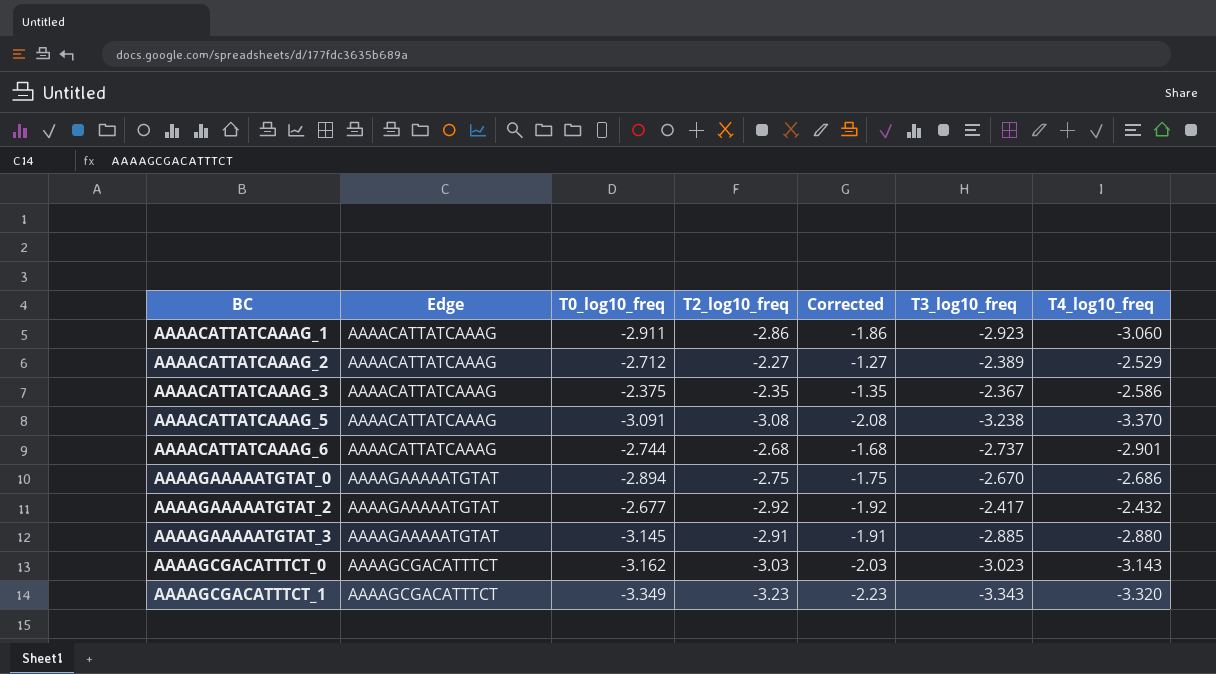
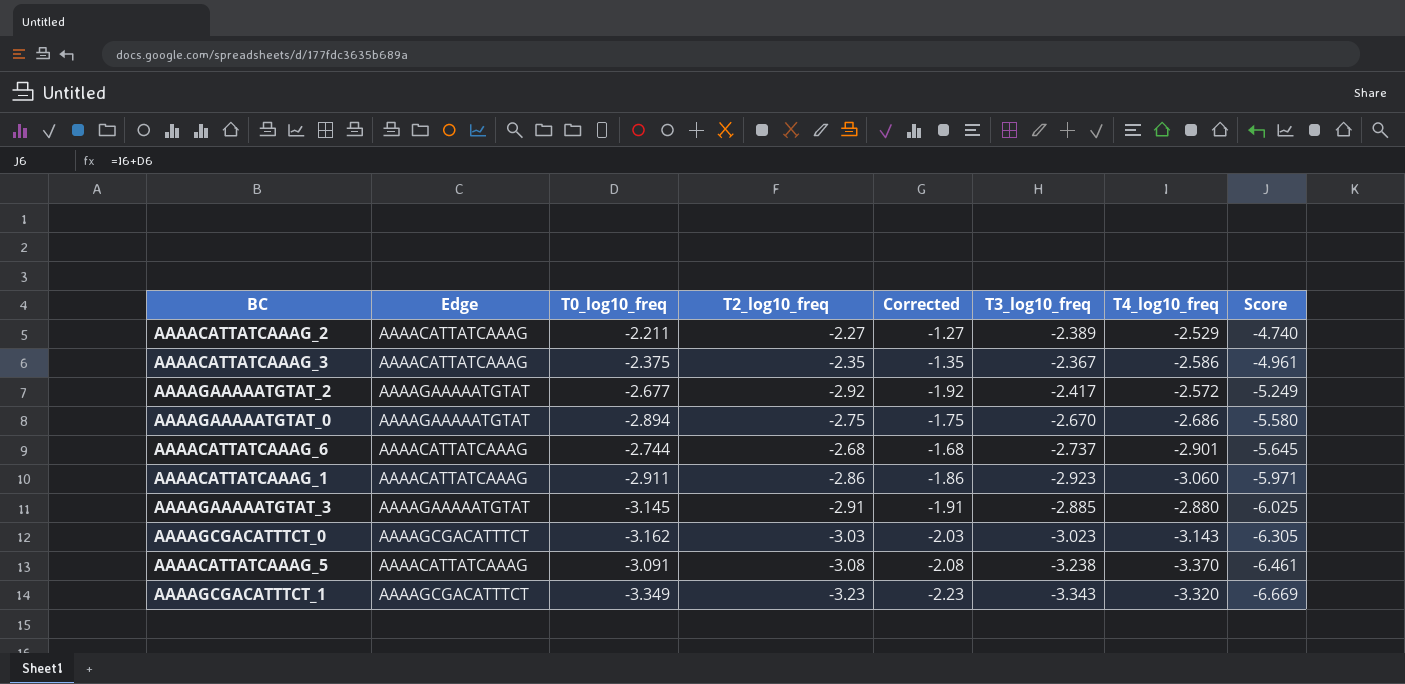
row order: BC ascending -> Score descending
column Score | formula: none -> [T0_log10_freq] + [T4_log10_freq]
AAAACATTATCAAAG_2 | T0_log10_freq: -2.712 -> -2.211
AAAAGAAAAATGTAT_2 | T4_log10_freq: -2.432 -> -2.572

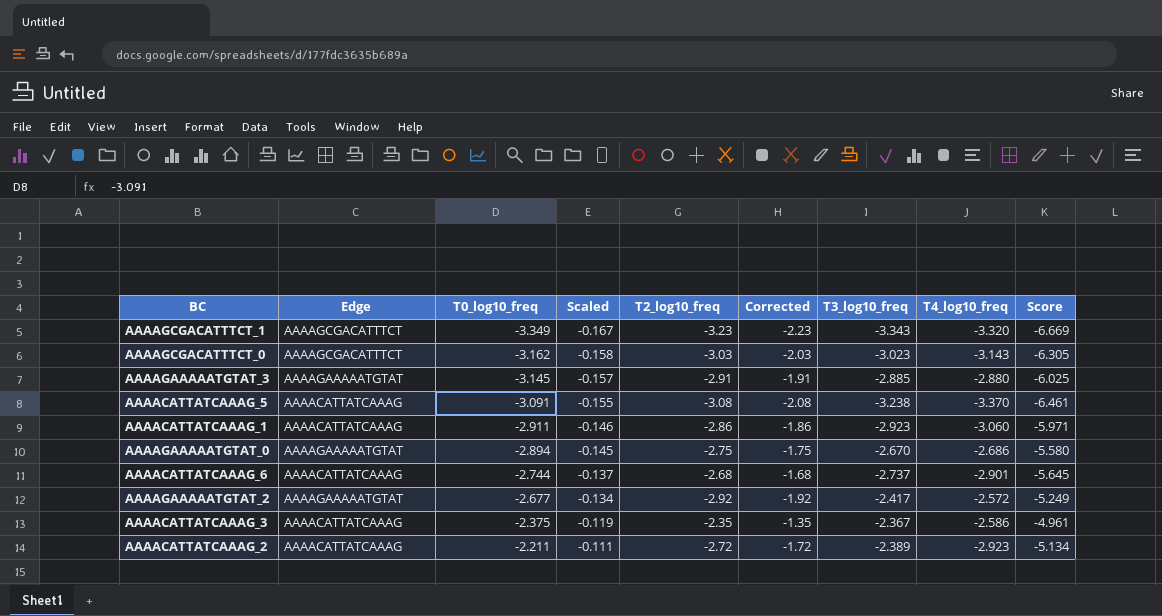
row order: Score descending -> T0_log10_freq ascending
column Scaled | formula: none -> [T0_log10_freq] * 0.05
AAAACATTATCAAAG_2 | T2_log10_freq: -2.27 -> -2.72
AAAACATTATCAAAG_2 | Corrected: -1.27 -> -1.72
AAAACATTATCAAAG_2 | T4_log10_freq: -2.529 -> -2.923
AAAACATTATCAAAG_2 | Score: -4.740 -> -5.134

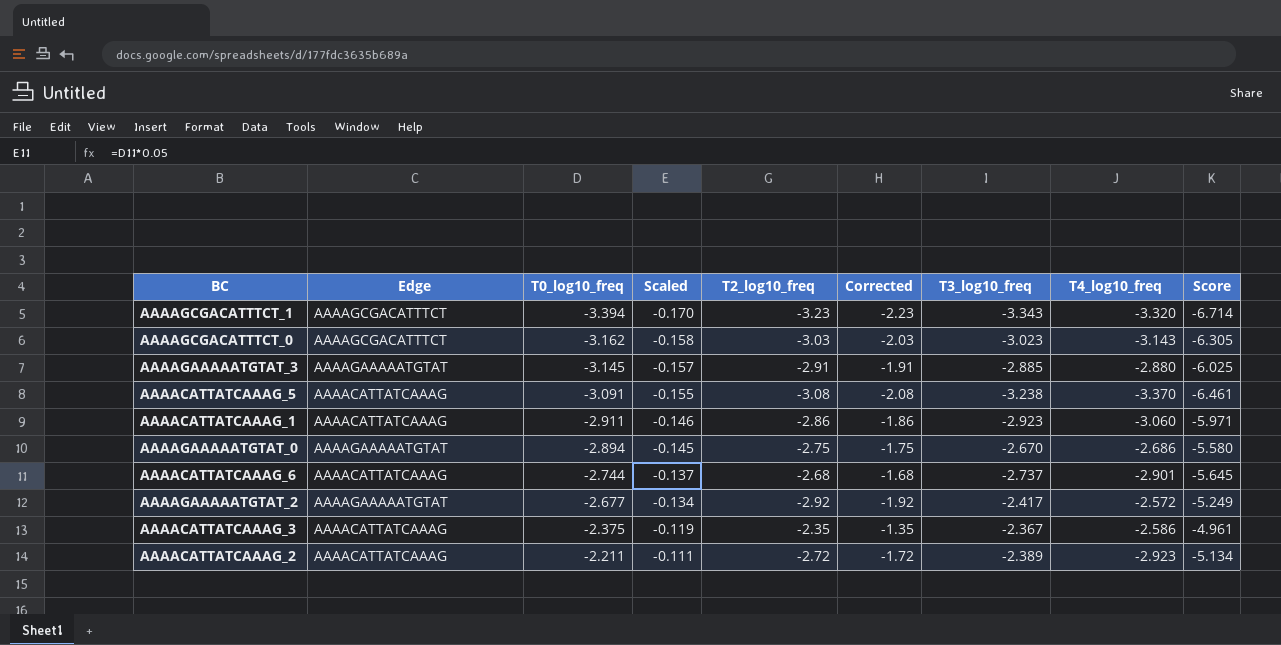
AAAAGCGACATTTCT_1 | T0_log10_freq: -3.349 -> -3.394
AAAAGCGACATTTCT_1 | Scaled: -0.167 -> -0.170
AAAAGCGACATTTCT_1 | Score: -6.669 -> -6.714

